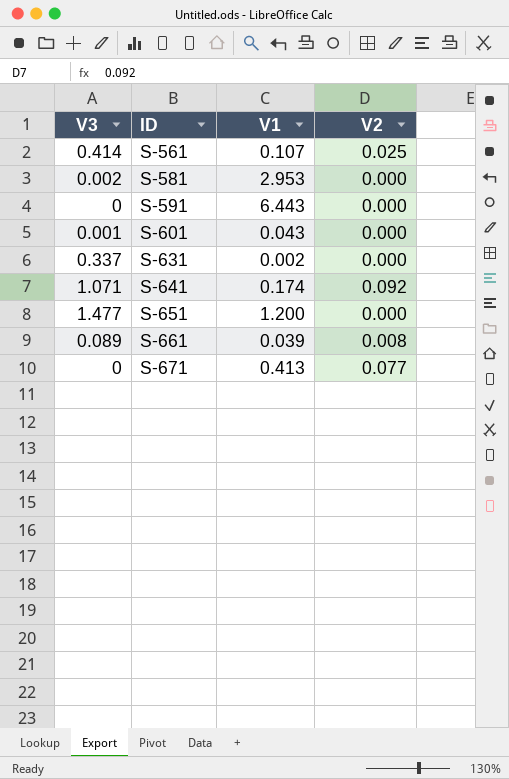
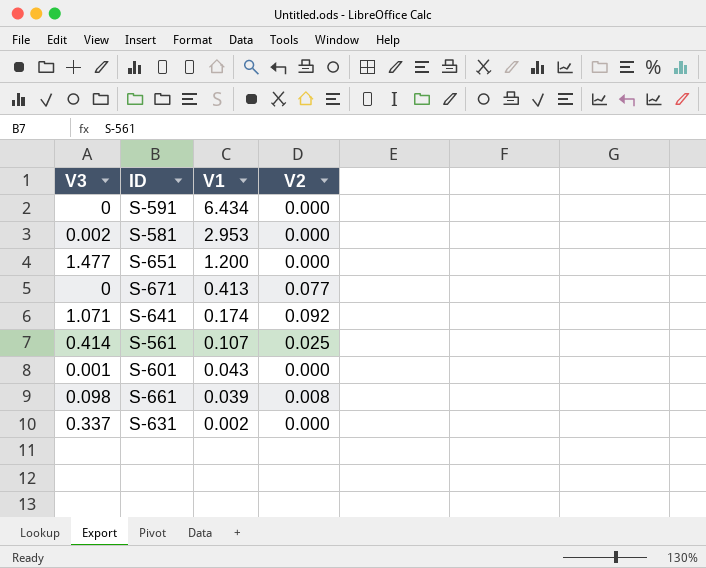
row order: ID ascending -> V1 descending
S-591 | V1: 6.443 -> 6.434
S-661 | V3: 0.089 -> 0.098

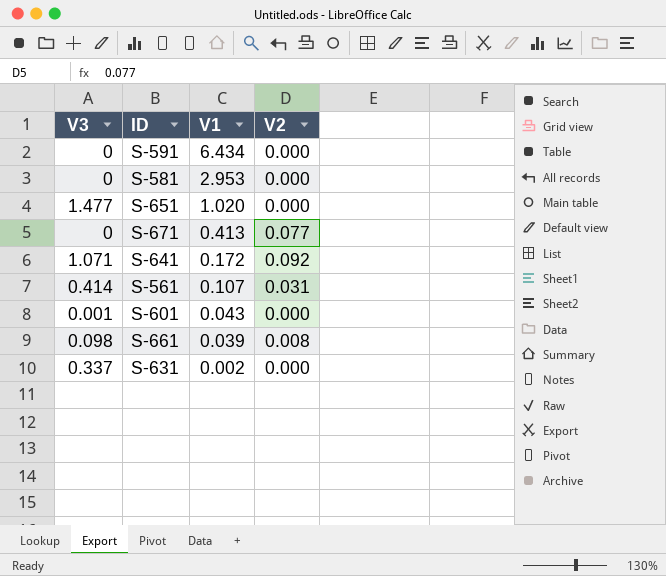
S-581 | V3: 0.002 -> 0
S-651 | V1: 1.200 -> 1.020
S-641 | V1: 0.174 -> 0.172
S-561 | V2: 0.025 -> 0.031

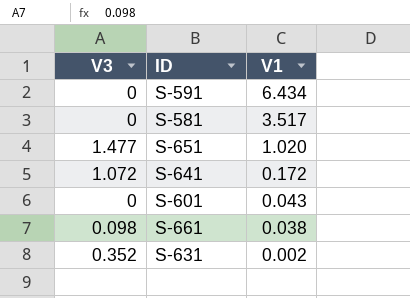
column V2 | position: 4 -> none
row S-671: 0 | 0.413 | 0.077 -> none
row S-561: 0.414 | 0.107 | 0.031 -> none
S-581 | V1: 2.953 -> 3.517
S-641 | V3: 1.071 -> 1.072
S-601 | V3: 0.001 -> 0
S-661 | V1: 0.039 -> 0.038
S-631 | V3: 0.337 -> 0.352

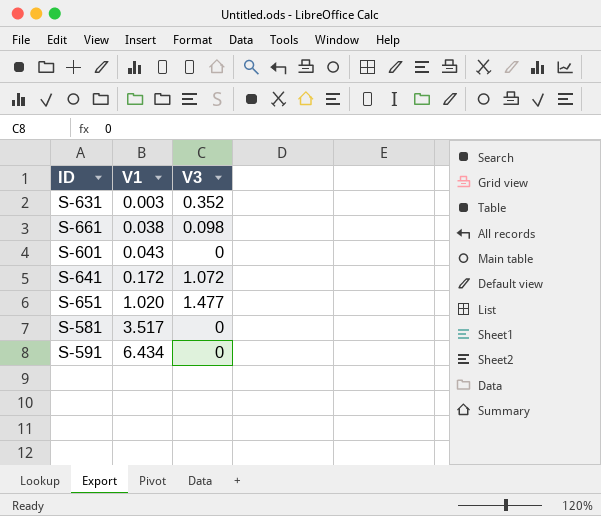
row order: V1 descending -> V1 ascending
column V3 | position: 1 -> 3
S-631 | V1: 0.002 -> 0.003

